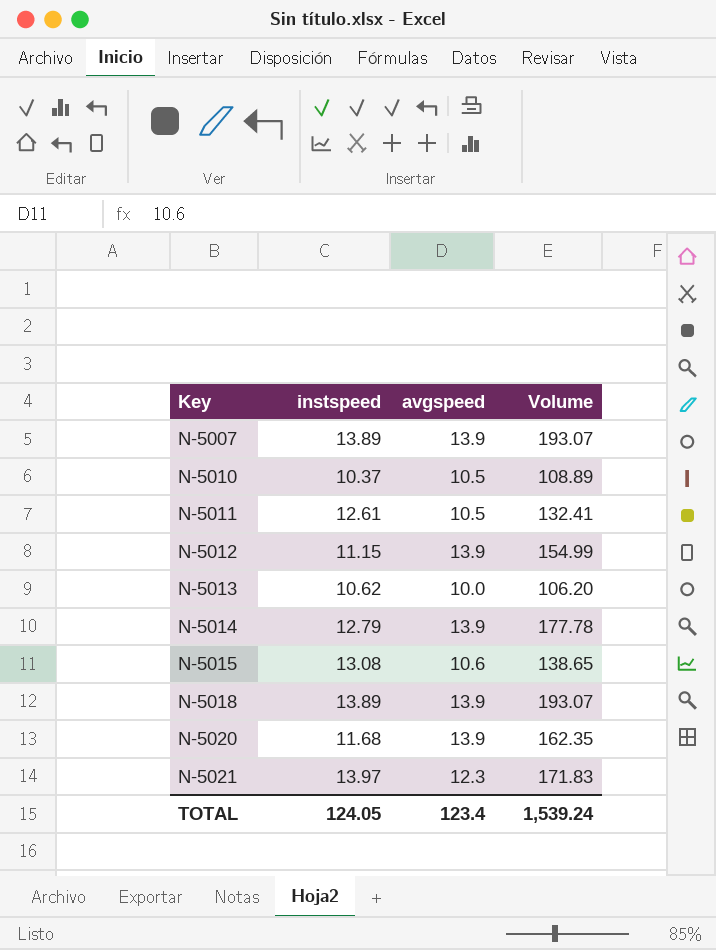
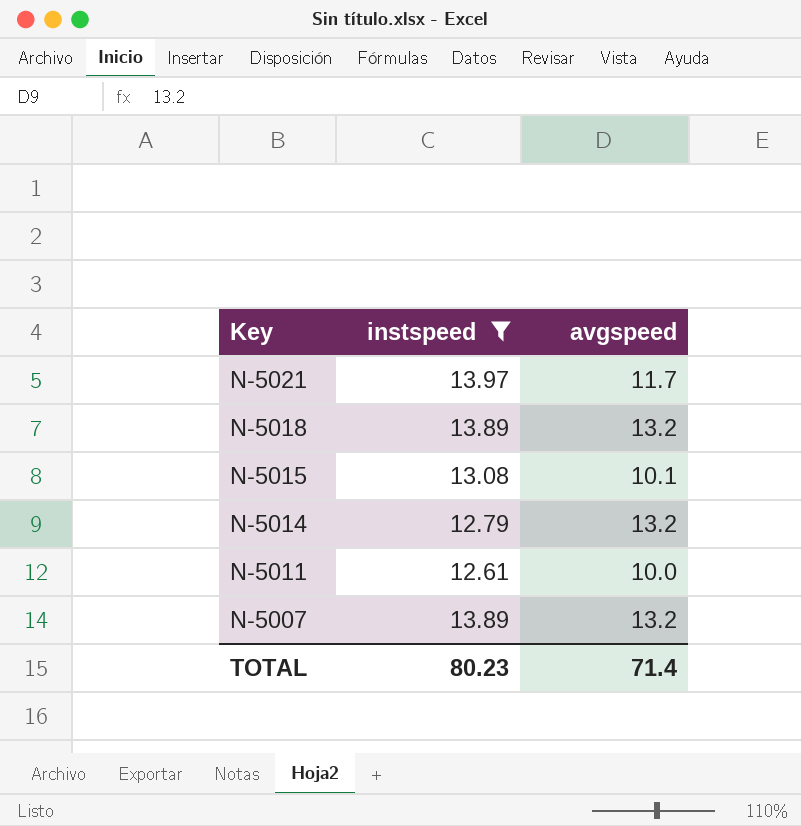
filter: none -> instspeed >= 12.61
row order: Key ascending -> Key descending
column Volume | formula: [instspeed] * [avgspeed] -> none
N-5021 | avgspeed: 12.3 -> 11.7
N-5018 | avgspeed: 13.9 -> 13.2
N-5015 | avgspeed: 10.6 -> 10.1
N-5014 | avgspeed: 13.9 -> 13.2
N-5011 | avgspeed: 10.5 -> 10.0
N-5007 | avgspeed: 13.9 -> 13.2
TOTAL | instspeed: 124.05 -> 80.23
TOTAL | avgspeed: 123.4 -> 71.4

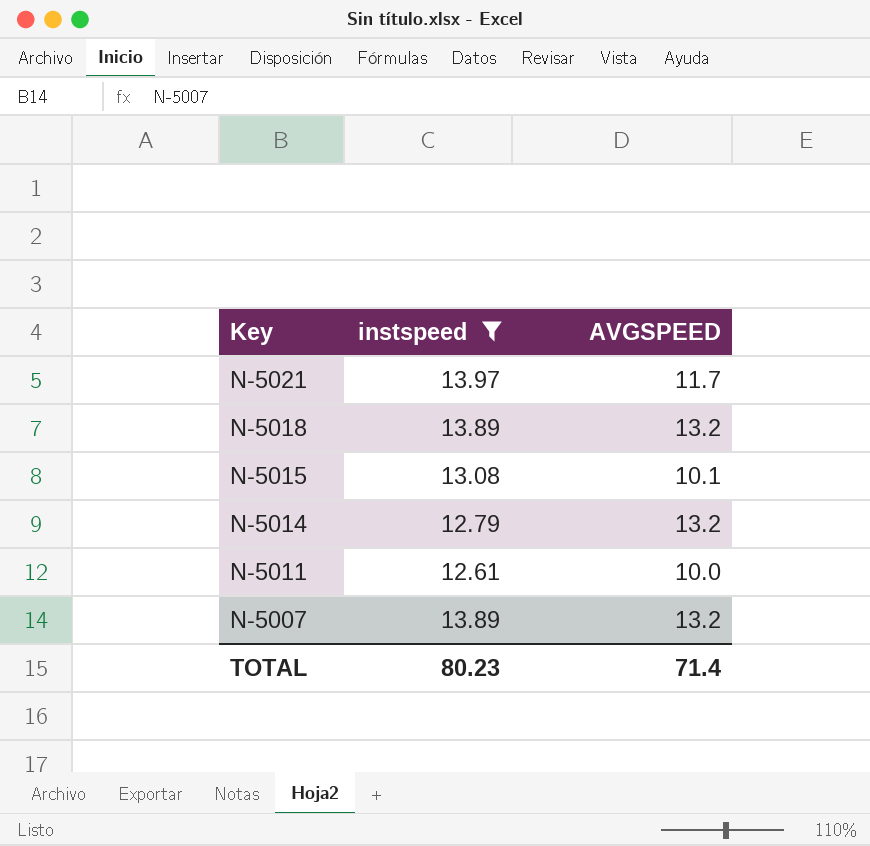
column name: avgspeed -> AVGSPEED

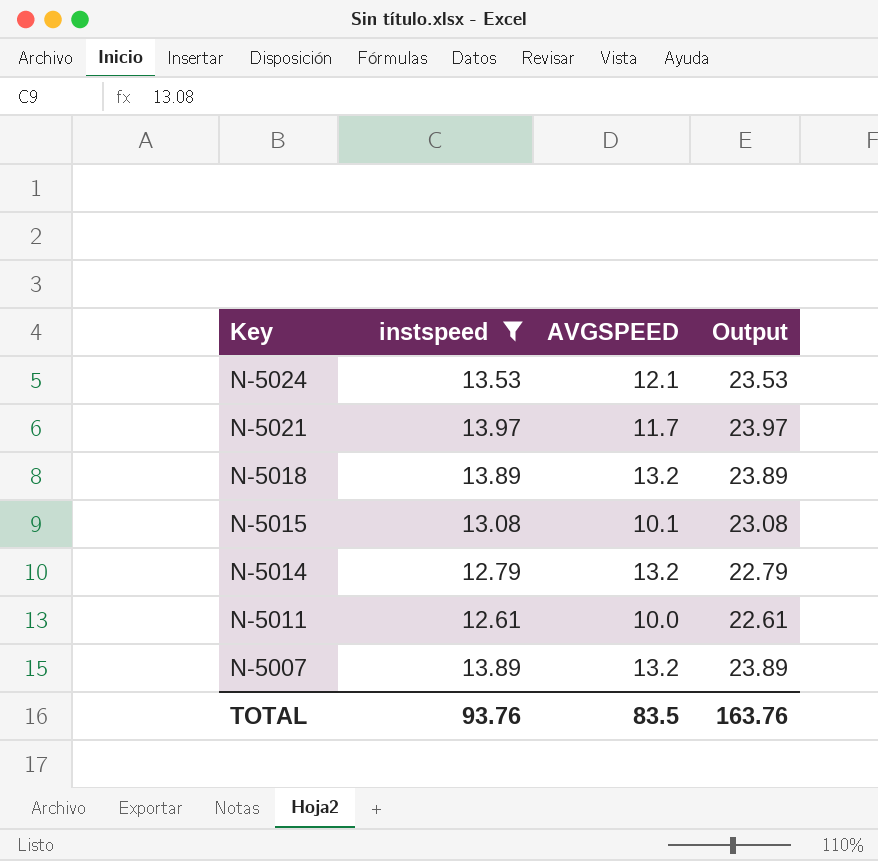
column Output | formula: none -> [instspeed] + 10
row N-5024: none -> 13.53 | 12.1 | 23.53
TOTAL | instspeed: 80.23 -> 93.76
TOTAL | AVGSPEED: 71.4 -> 83.5

